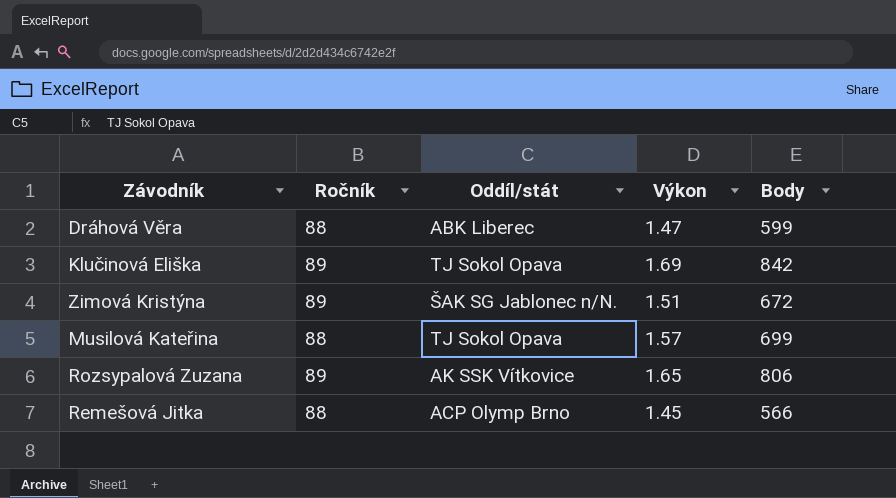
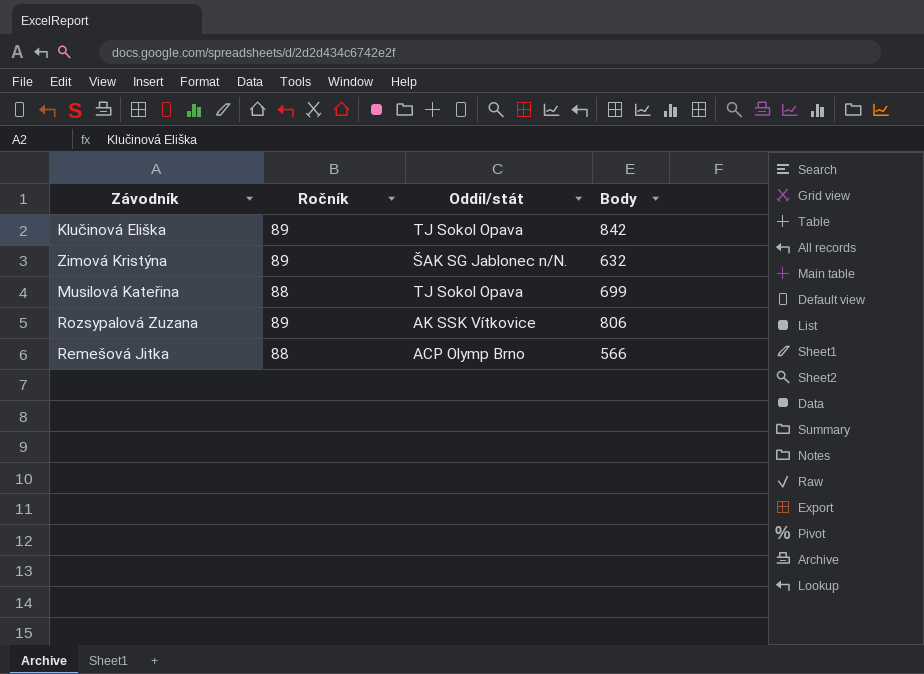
column Výkon | position: 4 -> none
row Dráhová Věra: 88 | ABK Liberec | 1.47 | 599 -> none
Zimová Kristýna | Body: 672 -> 632

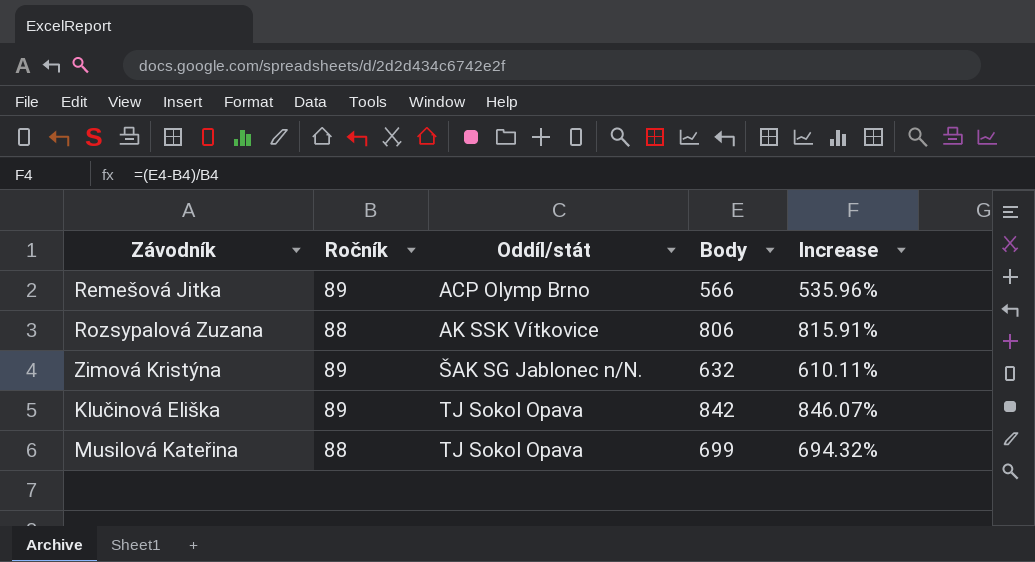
row order: none -> Oddíl/stát ascending
column Increase | formula: none -> ([Body] - [Ročník]) / [Ročník]
Remešová Jitka | Ročník: 88 -> 89
Rozsypalová Zuzana | Ročník: 89 -> 88

